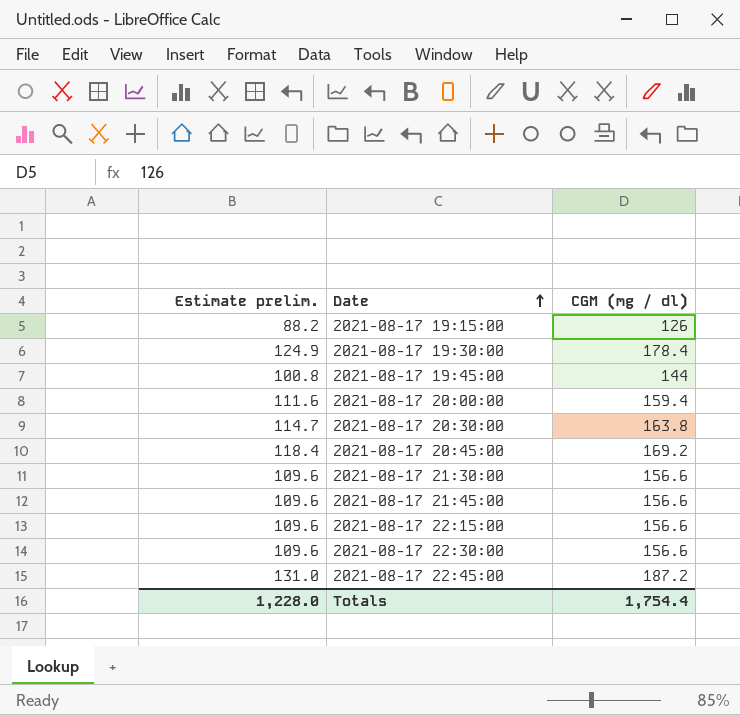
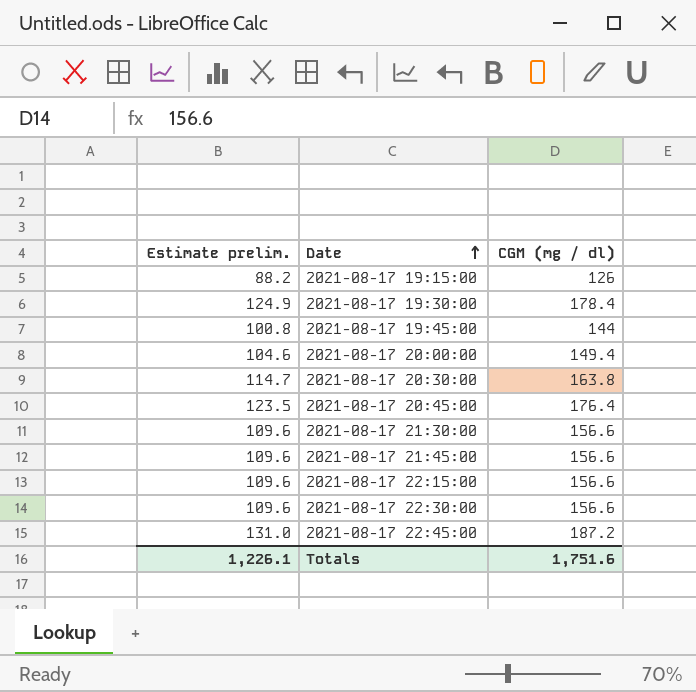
2021-08-17 20:00:00 | Estimate prelim.: 111.6 -> 104.6
2021-08-17 20:00:00 | CGM (mg / dl): 159.4 -> 149.4
2021-08-17 20:45:00 | Estimate prelim.: 118.4 -> 123.5
2021-08-17 20:45:00 | CGM (mg / dl): 169.2 -> 176.4
Totals | Estimate prelim.: 1,228.0 -> 1,226.1
Totals | CGM (mg / dl): 1,754.4 -> 1,751.6

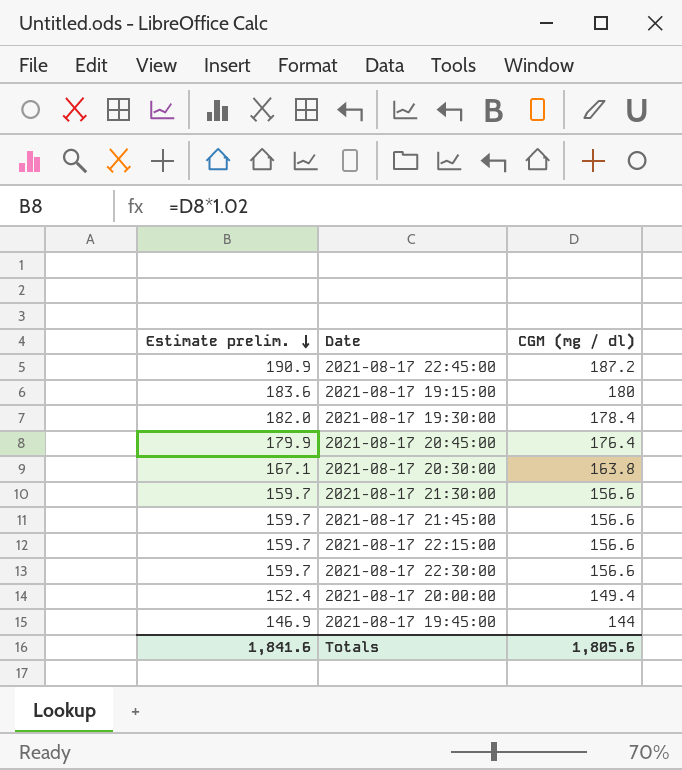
row order: Date ascending -> Estimate prelim. descending
column Estimate prelim. | formula: [CGM (mg / dl)] * 0.7 -> [CGM (mg / dl)] * 1.02
2021-08-17 19:15:00 | CGM (mg / dl): 126 -> 180
Totals | Estimate prelim.: 1,226.1 -> 1,841.6
Totals | CGM (mg / dl): 1,751.6 -> 1,805.6

